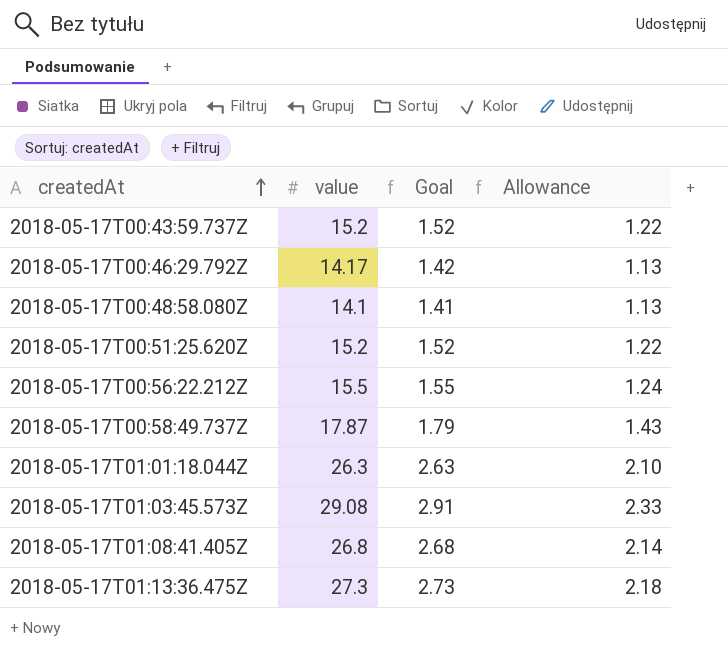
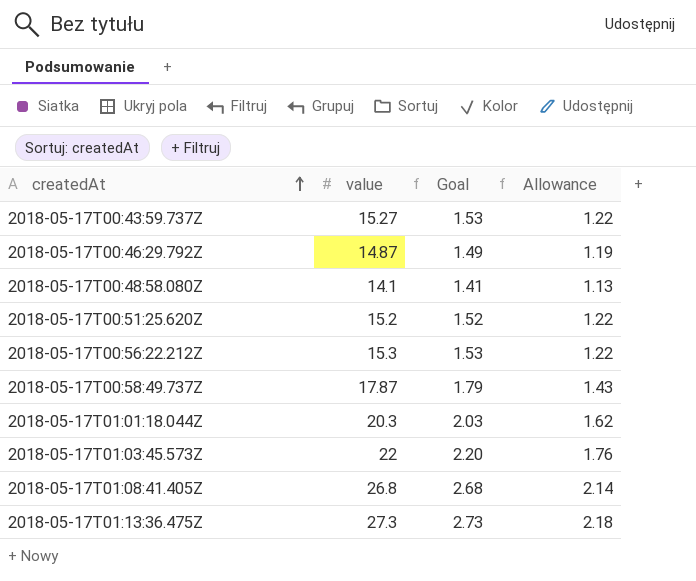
2018-05-17T00:43:59.737Z | value: 15.2 -> 15.27
2018-05-17T00:43:59.737Z | Goal: 1.52 -> 1.53
2018-05-17T00:46:29.792Z | value: 14.17 -> 14.87
2018-05-17T00:46:29.792Z | Goal: 1.42 -> 1.49
2018-05-17T00:46:29.792Z | Allowance: 1.13 -> 1.19
2018-05-17T00:56:22.212Z | value: 15.5 -> 15.3
2018-05-17T00:56:22.212Z | Goal: 1.55 -> 1.53
2018-05-17T00:56:22.212Z | Allowance: 1.24 -> 1.22
2018-05-17T01:01:18.044Z | value: 26.3 -> 20.3
2018-05-17T01:01:18.044Z | Goal: 2.63 -> 2.03
2018-05-17T01:01:18.044Z | Allowance: 2.10 -> 1.62
2018-05-17T01:03:45.573Z | value: 29.08 -> 22
2018-05-17T01:03:45.573Z | Goal: 2.91 -> 2.20
2018-05-17T01:03:45.573Z | Allowance: 2.33 -> 1.76

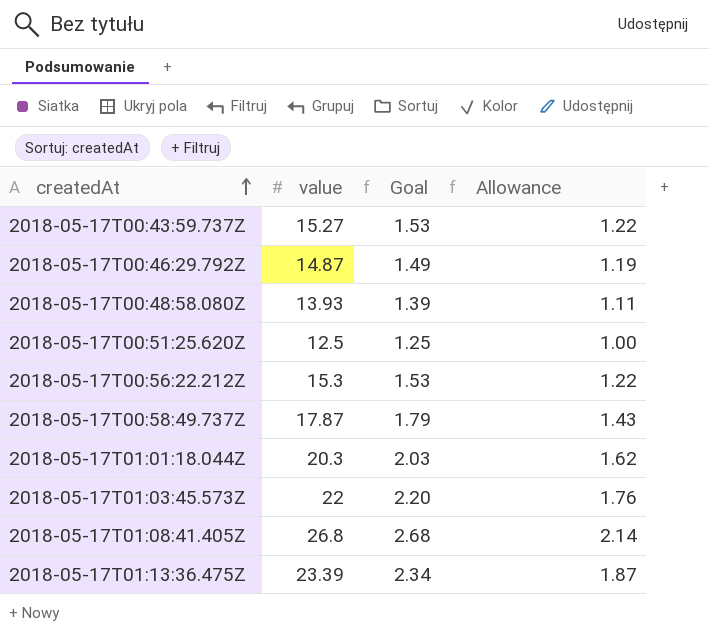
2018-05-17T00:48:58.080Z | value: 14.1 -> 13.93
2018-05-17T00:48:58.080Z | Goal: 1.41 -> 1.39
2018-05-17T00:48:58.080Z | Allowance: 1.13 -> 1.11
2018-05-17T00:51:25.620Z | value: 15.2 -> 12.5
2018-05-17T00:51:25.620Z | Goal: 1.52 -> 1.25
2018-05-17T00:51:25.620Z | Allowance: 1.22 -> 1.00
2018-05-17T01:13:36.475Z | value: 27.3 -> 23.39
2018-05-17T01:13:36.475Z | Goal: 2.73 -> 2.34
2018-05-17T01:13:36.475Z | Allowance: 2.18 -> 1.87

